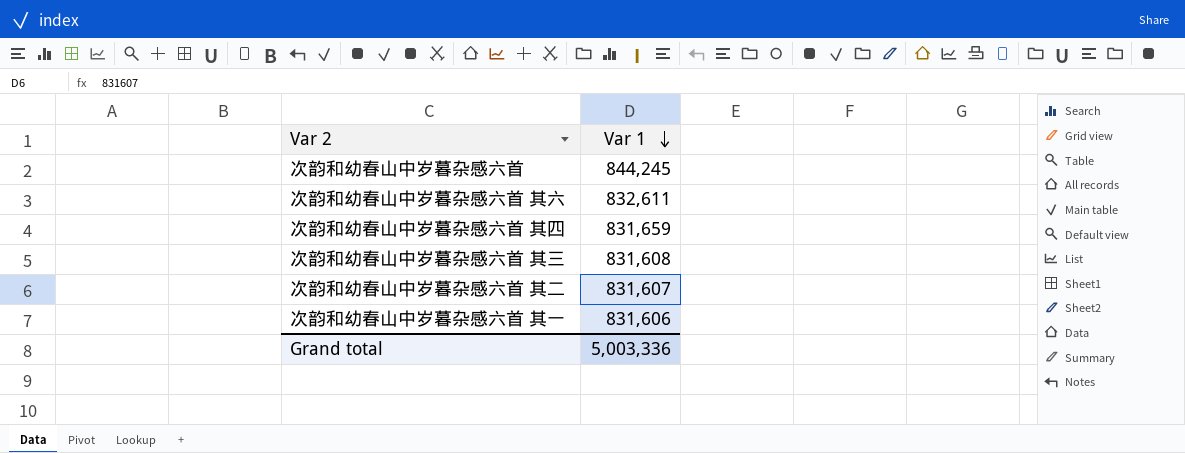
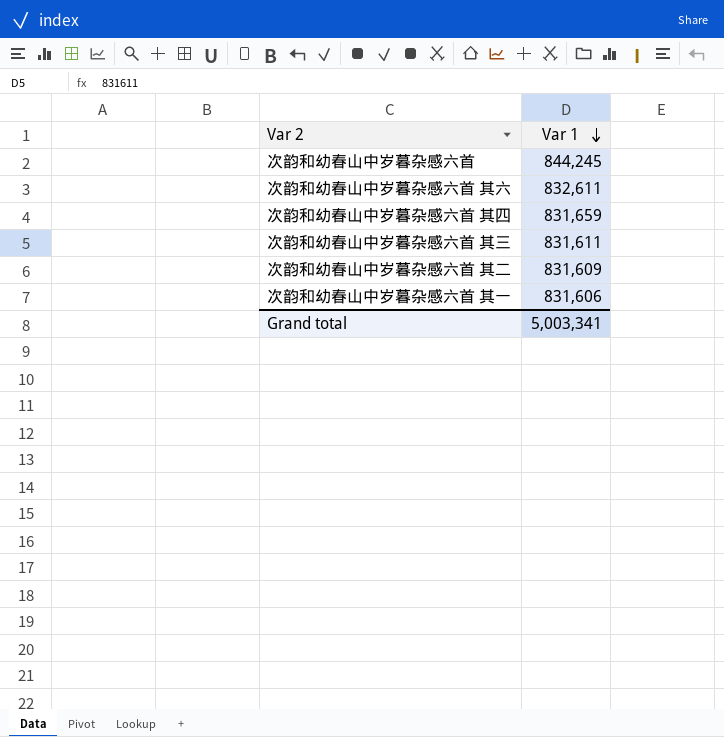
次韵和幼春山中岁暮杂感六首 其三 | Var 1: 831,608 -> 831,611
次韵和幼春山中岁暮杂感六首 其二 | Var 1: 831,607 -> 831,609
Grand total | Var 1: 5,003,336 -> 5,003,341

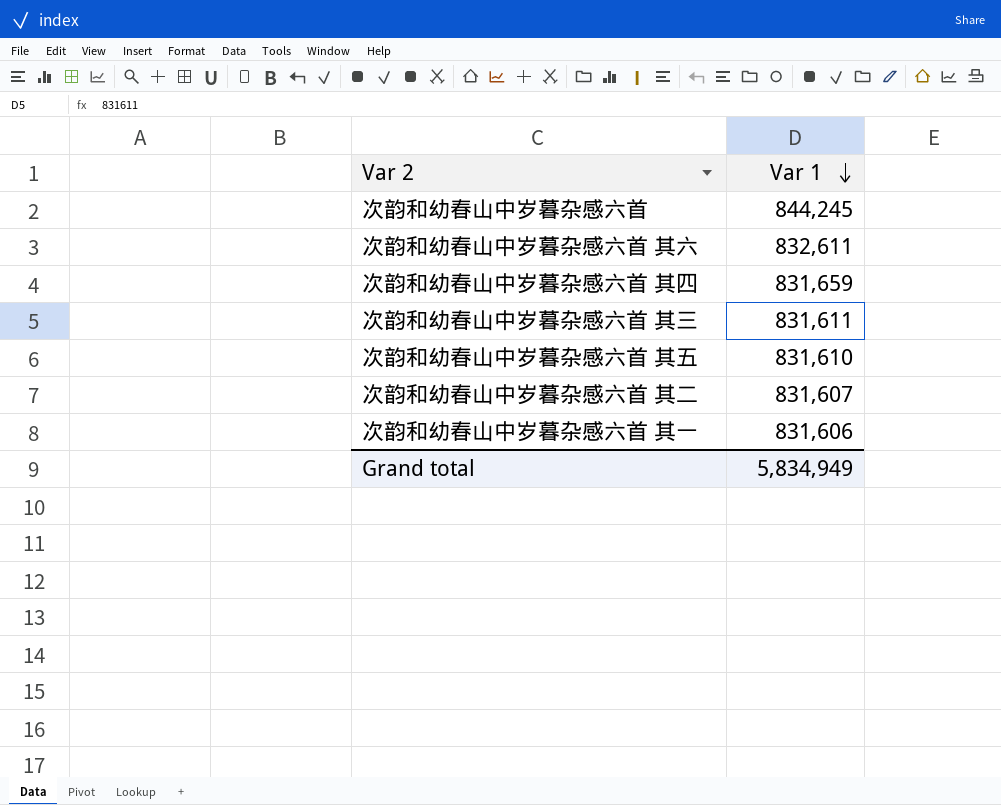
row 次韵和幼春山中岁暮杂感六首 其五: none -> 831,610
次韵和幼春山中岁暮杂感六首 其二 | Var 1: 831,609 -> 831,607
Grand total | Var 1: 5,003,341 -> 5,834,949

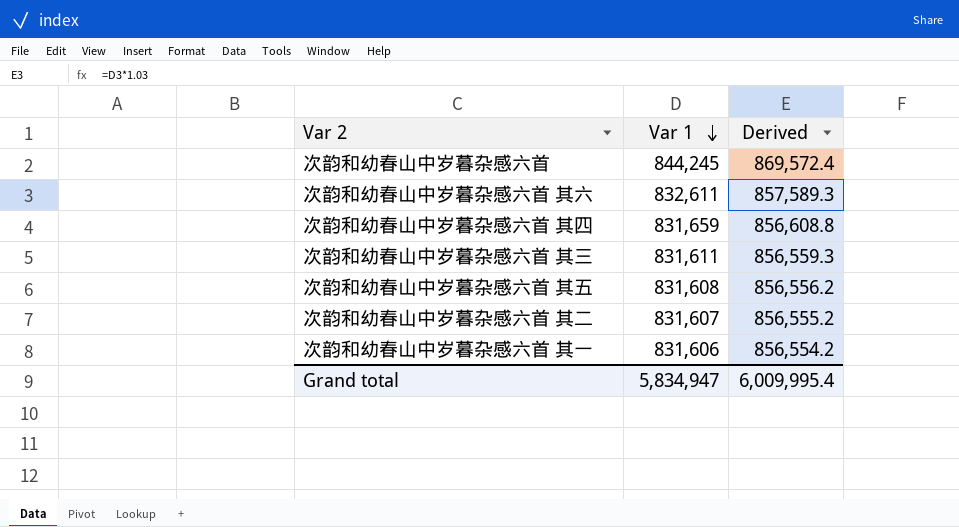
column Derived | formula: none -> [Var 1] * 1.03
次韵和幼春山中岁暮杂感六首 其五 | Var 1: 831,610 -> 831,608
Grand total | Var 1: 5,834,949 -> 5,834,947

